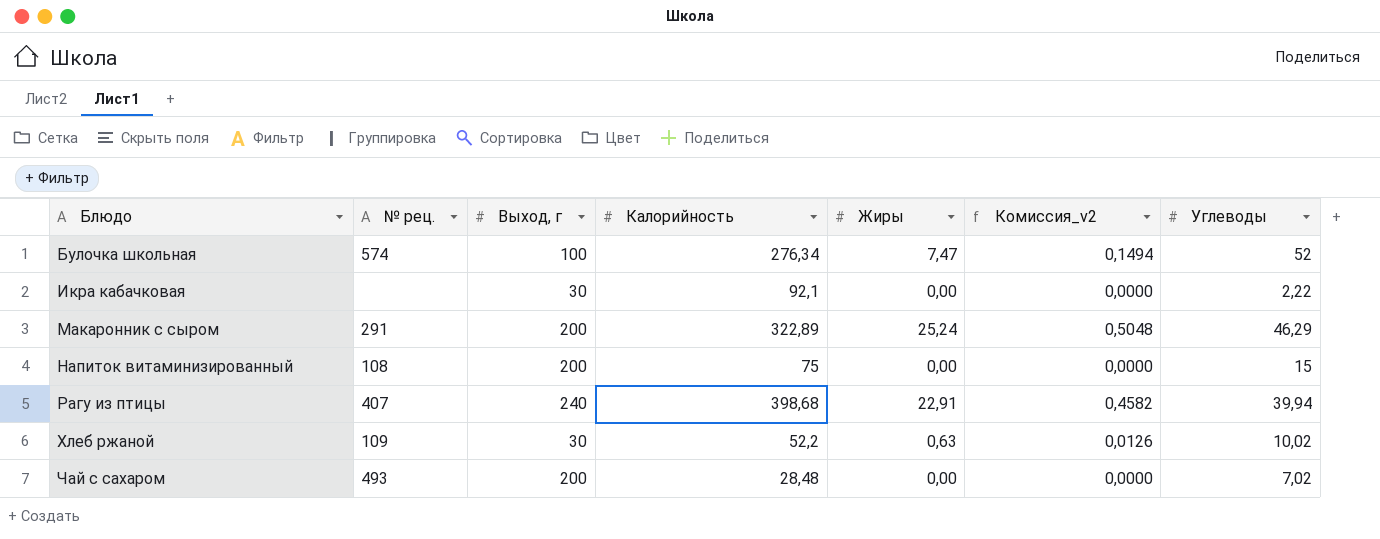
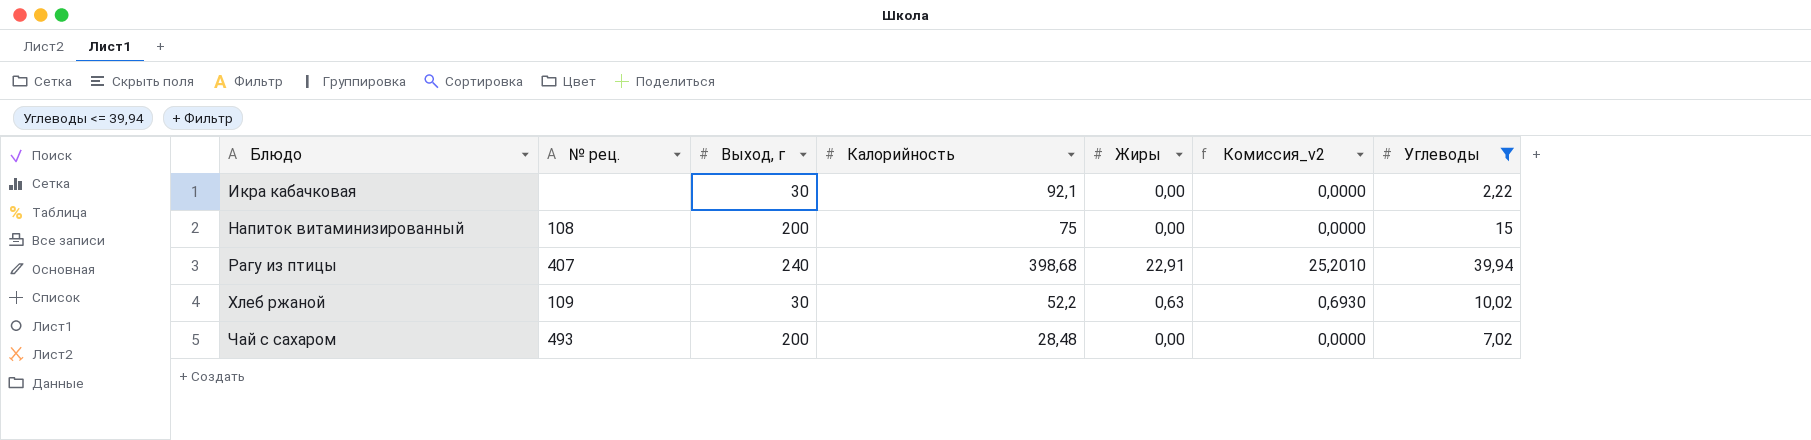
filter: none -> Углеводы <= 39,94
column Комиссия_v2 | formula: [Жиры] * 0,02 -> [Жиры] * 1,1

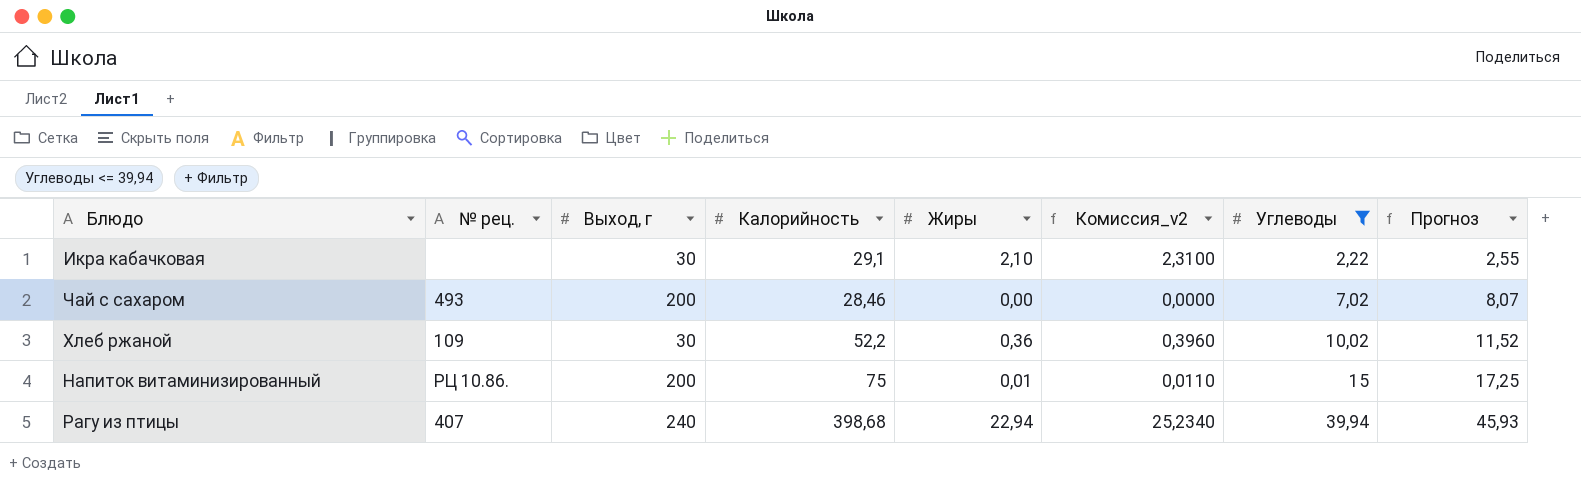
row order: Блюдо ascending -> Углеводы ascending
column Прогноз | formula: none -> [Углеводы] * 1,15
Икра кабачковая | Калорийность: 92,1 -> 29,1
Икра кабачковая | Жиры: 0,00 -> 2,10
Икра кабачковая | Комиссия_v2: 0,0000 -> 2,3100
Чай с сахаром | Калорийность: 28,48 -> 28,46
Хлеб ржаной | Жиры: 0,63 -> 0,36
Хлеб ржаной | Комиссия_v2: 0,6930 -> 0,3960
Напиток витаминизированный | № рец.: 108 -> РЦ 10.86.
Напиток витаминизированный | Жиры: 0,00 -> 0,01
Напиток витаминизированный | Комиссия_v2: 0,0000 -> 0,0110
Рагу из птицы | Жиры: 22,91 -> 22,94
Рагу из птицы | Комиссия_v2: 25,2010 -> 25,2340

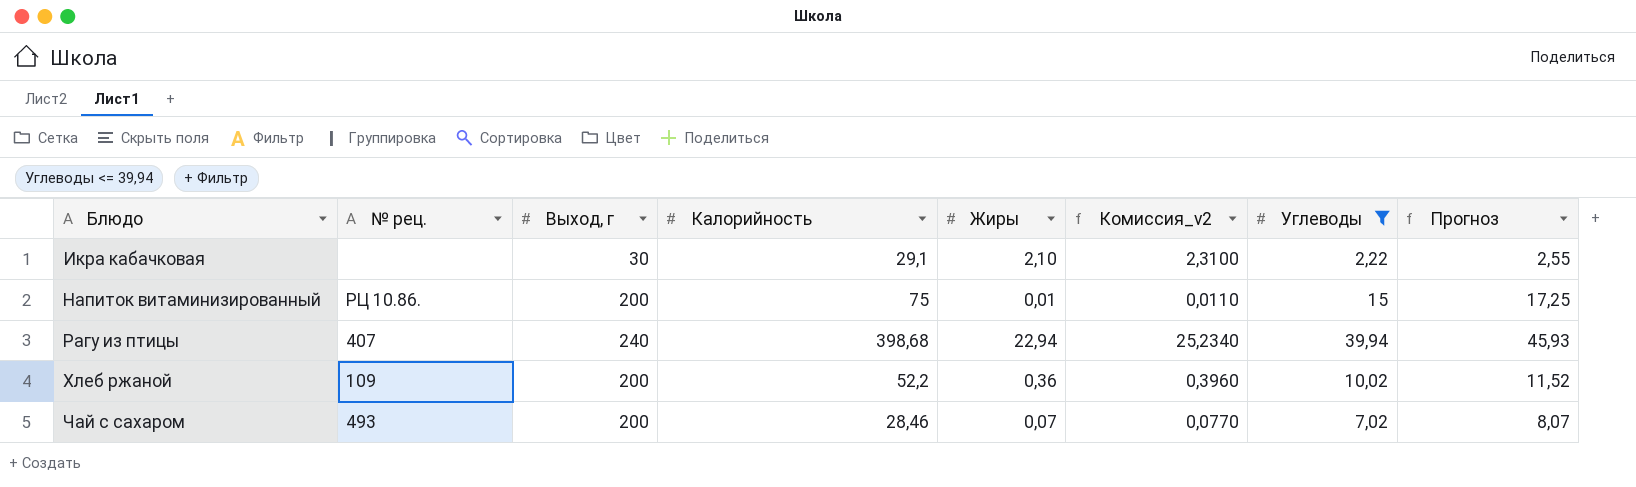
row order: Углеводы ascending -> Блюдо ascending
Хлеб ржаной | Выход, г: 30 -> 200
Чай с сахаром | Жиры: 0,00 -> 0,07
Чай с сахаром | Комиссия_v2: 0,0000 -> 0,0770

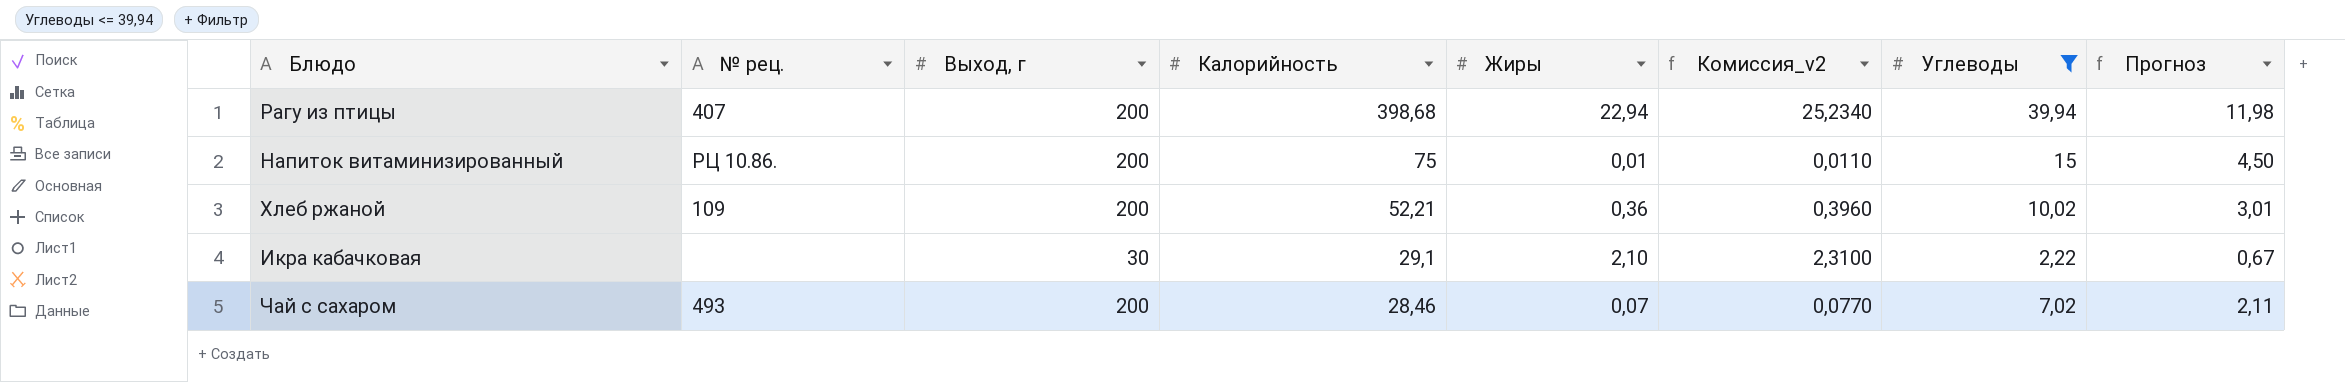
row order: Блюдо ascending -> Калорийность descending
column Прогноз | formula: [Углеводы] * 1,15 -> [Углеводы] * 0,3
Рагу из птицы | Выход, г: 240 -> 200
Хлеб ржаной | Калорийность: 52,2 -> 52,21

